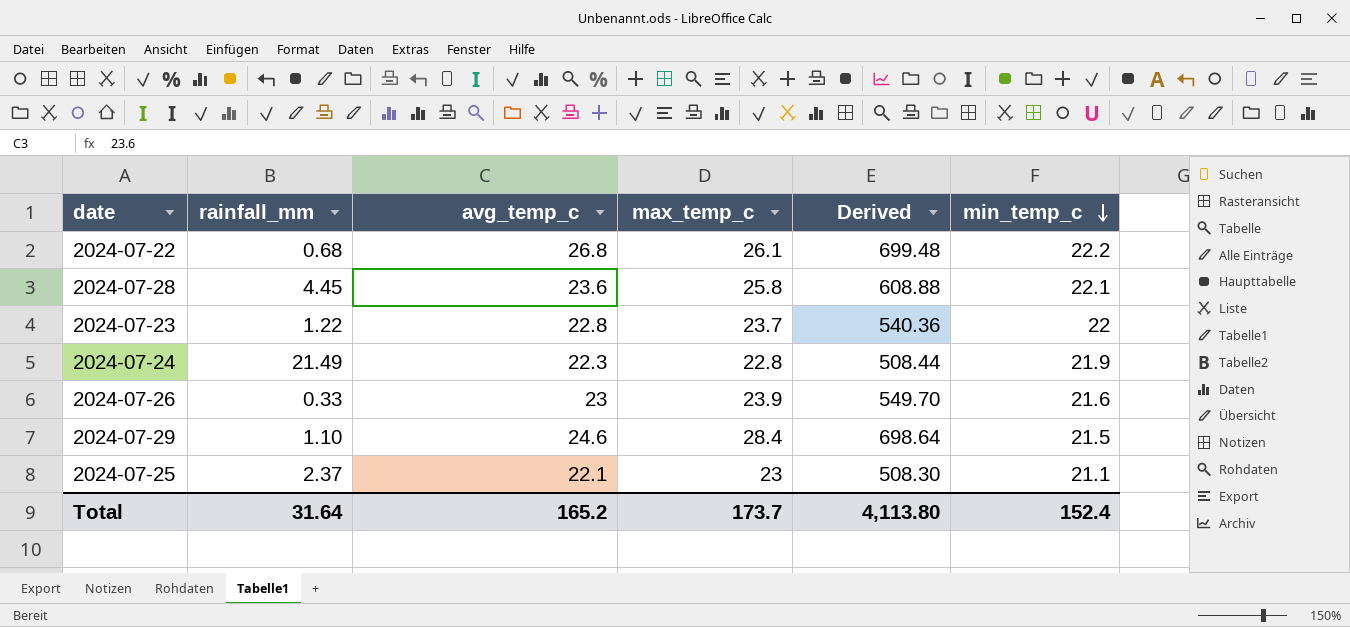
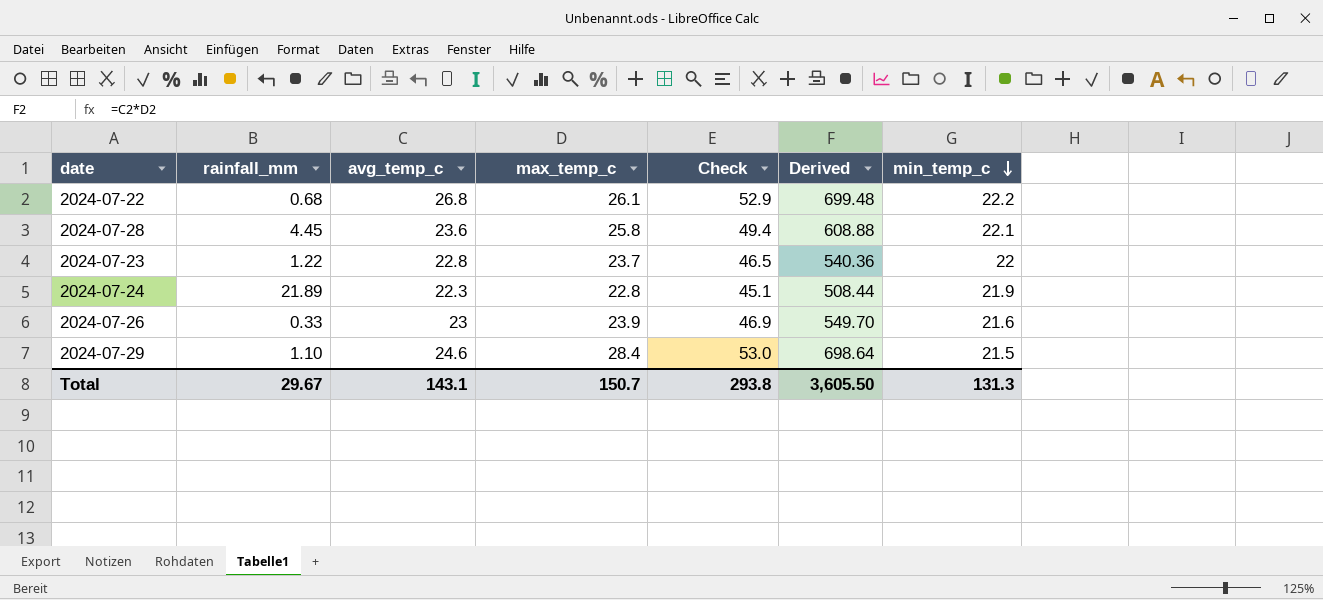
column Check | formula: none -> [avg_temp_c] + [max_temp_c]
row 2024-07-25: 2.37 | 22.1 | 23 | 508.30 | 21.1 -> none
2024-07-24 | rainfall_mm: 21.49 -> 21.89
Total | rainfall_mm: 31.64 -> 29.67
Total | avg_temp_c: 165.2 -> 143.1
Total | max_temp_c: 173.7 -> 150.7
Total | Derived: 4,113.80 -> 3,605.50
Total | min_temp_c: 152.4 -> 131.3

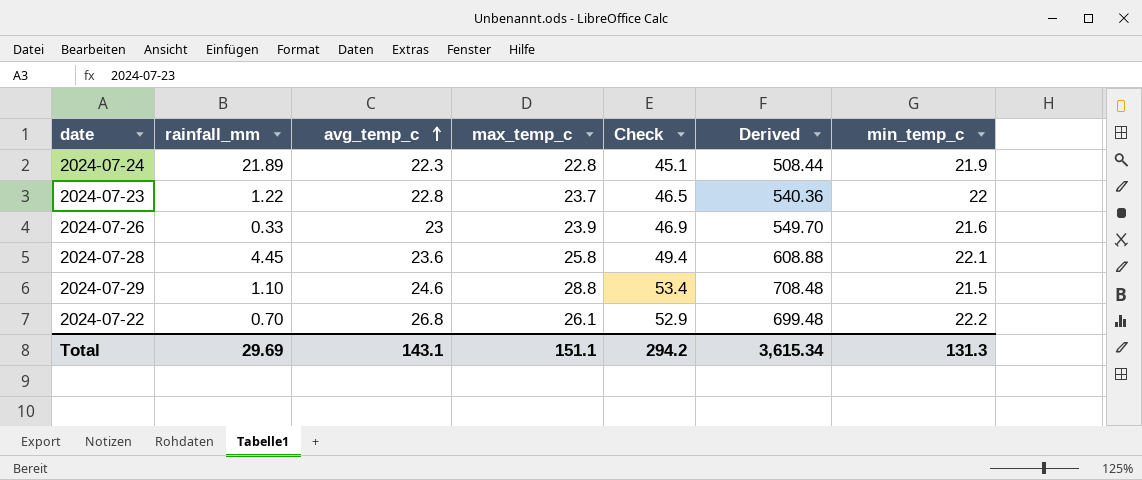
row order: min_temp_c descending -> avg_temp_c ascending
2024-07-29 | max_temp_c: 28.4 -> 28.8
2024-07-29 | Check: 53.0 -> 53.4
2024-07-29 | Derived: 698.64 -> 708.48
2024-07-22 | rainfall_mm: 0.68 -> 0.70
Total | rainfall_mm: 29.67 -> 29.69
Total | max_temp_c: 150.7 -> 151.1
Total | Check: 293.8 -> 294.2
Total | Derived: 3,605.50 -> 3,615.34

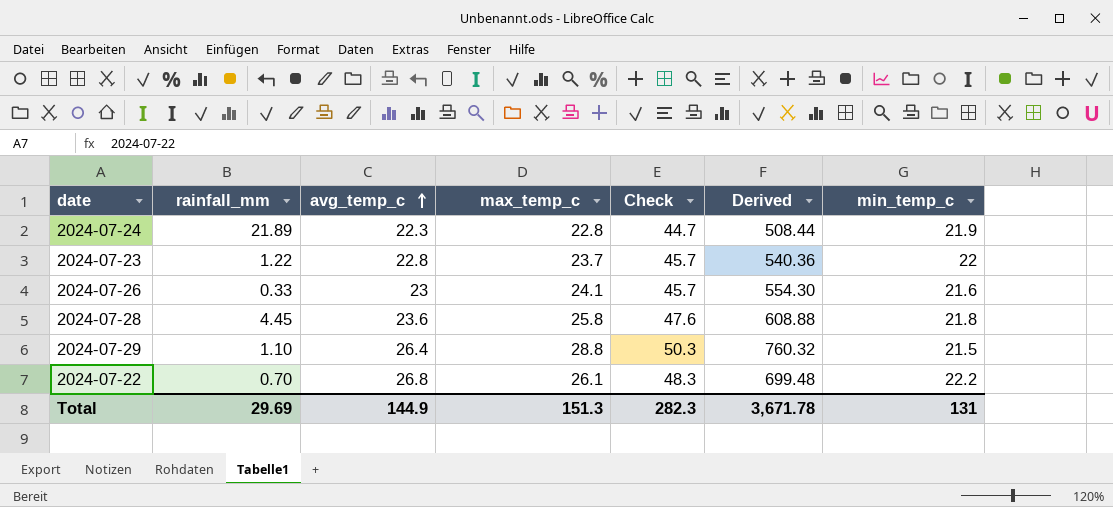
column Check | formula: [avg_temp_c] + [max_temp_c] -> [max_temp_c] + [min_temp_c]
2024-07-26 | max_temp_c: 23.9 -> 24.1
2024-07-26 | Derived: 549.70 -> 554.30
2024-07-28 | min_temp_c: 22.1 -> 21.8
2024-07-29 | avg_temp_c: 24.6 -> 26.4
2024-07-29 | Derived: 708.48 -> 760.32
Total | avg_temp_c: 143.1 -> 144.9
Total | max_temp_c: 151.1 -> 151.3
Total | Check: 294.2 -> 282.3
Total | Derived: 3,615.34 -> 3,671.78
Total | min_temp_c: 131.3 -> 131

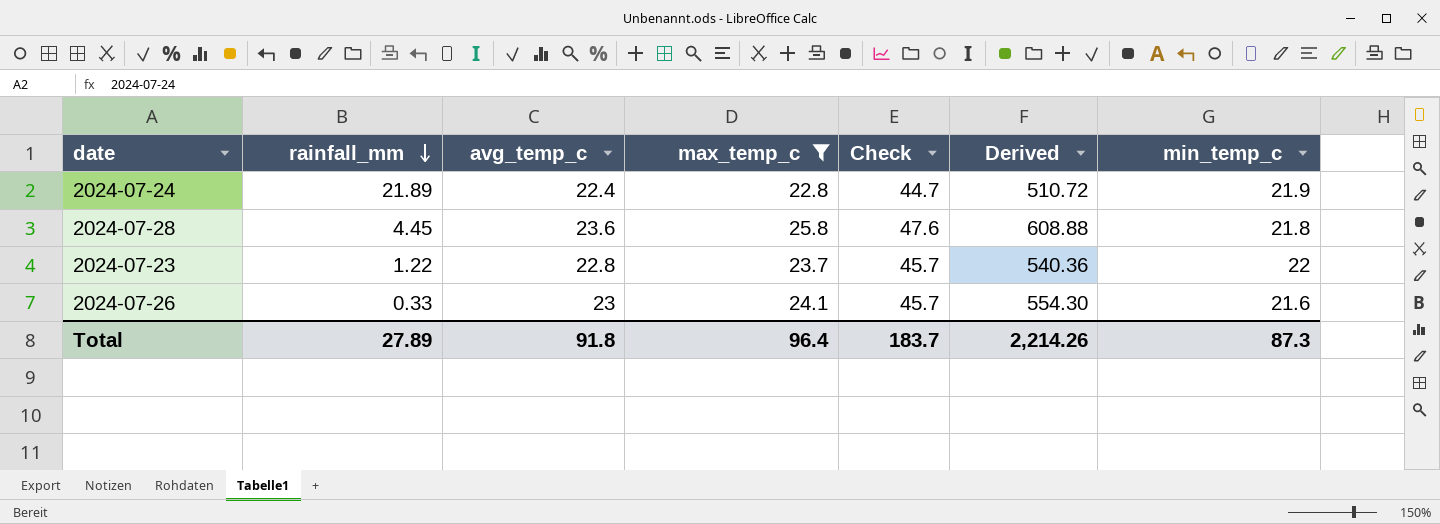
filter: none -> max_temp_c <= 25.8
row order: avg_temp_c ascending -> rainfall_mm descending
2024-07-24 | avg_temp_c: 22.3 -> 22.4
2024-07-24 | Derived: 508.44 -> 510.72
Total | rainfall_mm: 29.69 -> 27.89
Total | avg_temp_c: 144.9 -> 91.8
Total | max_temp_c: 151.3 -> 96.4
Total | Check: 282.3 -> 183.7
Total | Derived: 3,671.78 -> 2,214.26
Total | min_temp_c: 131 -> 87.3

